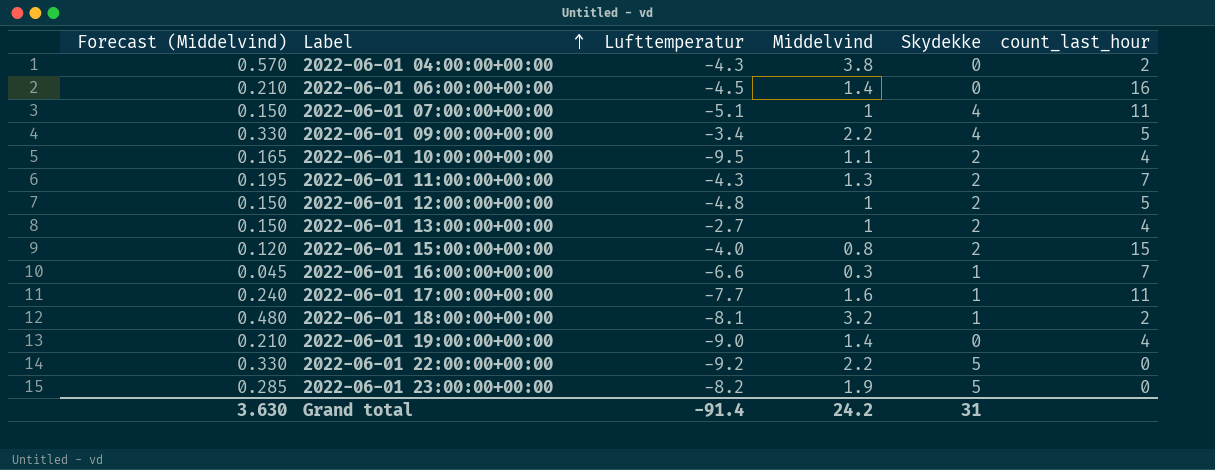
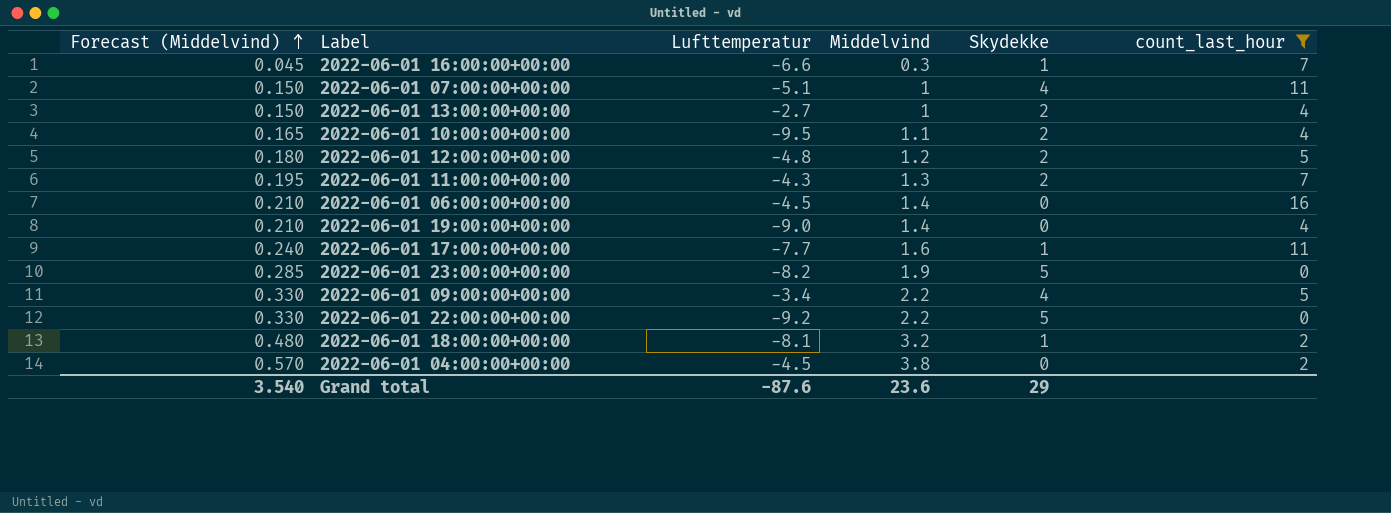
filter: none -> count_last_hour != 15
row order: Label ascending -> Forecast (Middelvind) ascending
2022-06-01 12:00:00+00:00 | Forecast (Middelvind): 0.150 -> 0.180
2022-06-01 12:00:00+00:00 | Middelvind: 1 -> 1.2
2022-06-01 04:00:00+00:00 | Lufttemperatur: -4.3 -> -4.5
Grand total | Forecast (Middelvind): 3.630 -> 3.540
Grand total | Lufttemperatur: -91.4 -> -87.6
Grand total | Middelvind: 24.2 -> 23.6
Grand total | Skydekke: 31 -> 29

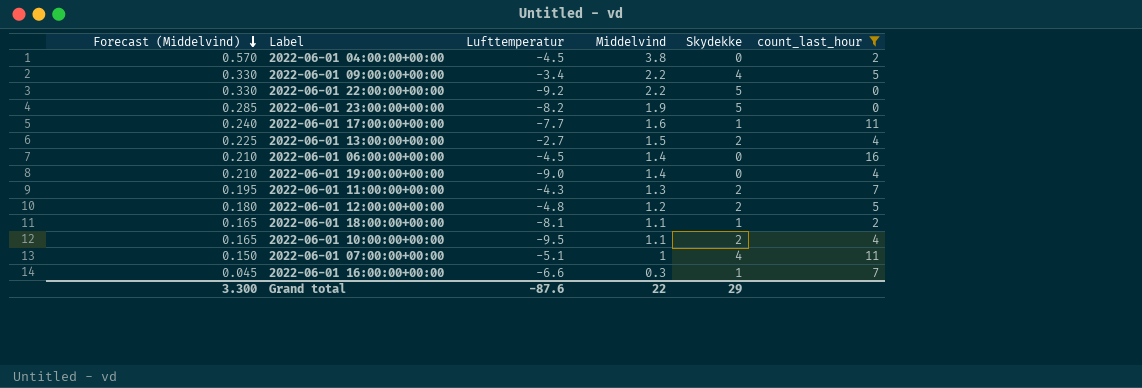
row order: Forecast (Middelvind) ascending -> Forecast (Middelvind) descending
2022-06-01 13:00:00+00:00 | Forecast (Middelvind): 0.150 -> 0.225
2022-06-01 13:00:00+00:00 | Middelvind: 1 -> 1.5
2022-06-01 18:00:00+00:00 | Forecast (Middelvind): 0.480 -> 0.165
2022-06-01 18:00:00+00:00 | Middelvind: 3.2 -> 1.1
Grand total | Forecast (Middelvind): 3.540 -> 3.300
Grand total | Middelvind: 23.6 -> 22

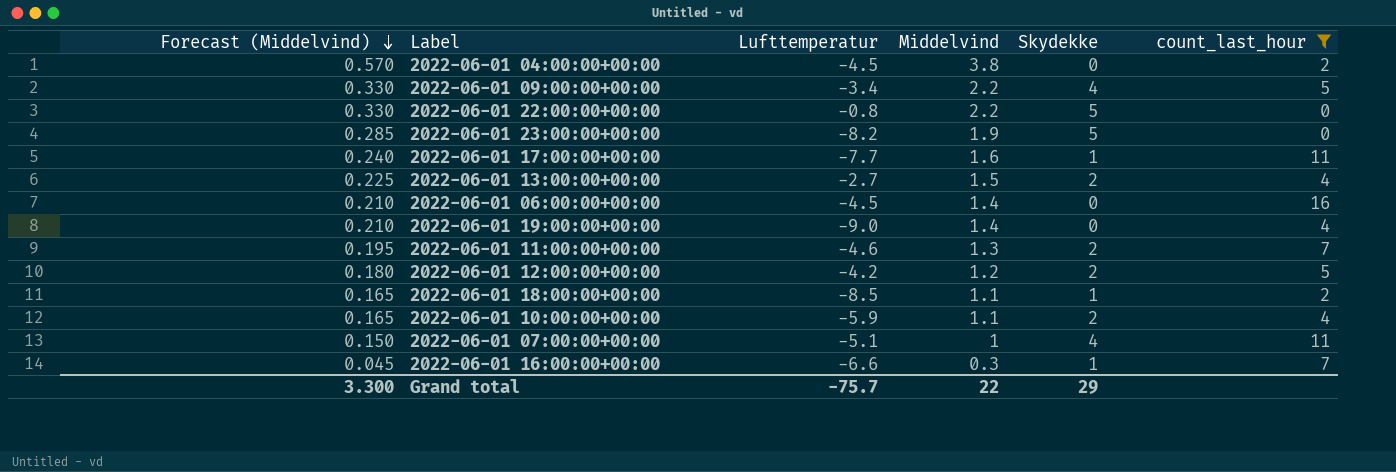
2022-06-01 22:00:00+00:00 | Lufttemperatur: -9.2 -> -0.8
2022-06-01 11:00:00+00:00 | Lufttemperatur: -4.3 -> -4.6
2022-06-01 12:00:00+00:00 | Lufttemperatur: -4.8 -> -4.2
2022-06-01 18:00:00+00:00 | Lufttemperatur: -8.1 -> -8.5
2022-06-01 10:00:00+00:00 | Lufttemperatur: -9.5 -> -5.9
Grand total | Lufttemperatur: -87.6 -> -75.7

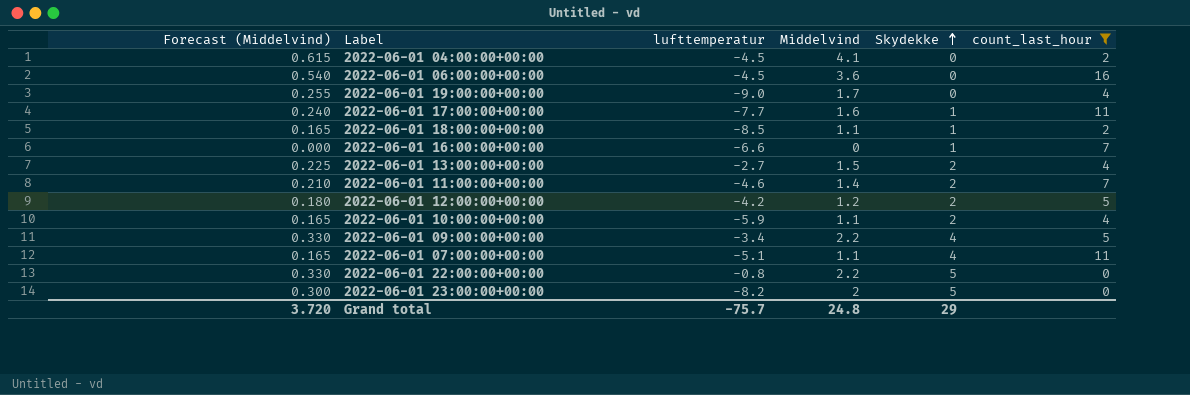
row order: Forecast (Middelvind) descending -> Skydekke ascending
column name: Lufttemperatur -> lufttemperatur
2022-06-01 04:00:00+00:00 | Forecast (Middelvind): 0.570 -> 0.615
2022-06-01 04:00:00+00:00 | Middelvind: 3.8 -> 4.1
2022-06-01 06:00:00+00:00 | Forecast (Middelvind): 0.210 -> 0.540
2022-06-01 06:00:00+00:00 | Middelvind: 1.4 -> 3.6
2022-06-01 19:00:00+00:00 | Forecast (Middelvind): 0.210 -> 0.255
2022-06-01 19:00:00+00:00 | Middelvind: 1.4 -> 1.7
2022-06-01 16:00:00+00:00 | Forecast (Middelvind): 0.045 -> 0.000
2022-06-01 16:00:00+00:00 | Middelvind: 0.3 -> 0
2022-06-01 11:00:00+00:00 | Forecast (Middelvind): 0.195 -> 0.210
2022-06-01 11:00:00+00:00 | Middelvind: 1.3 -> 1.4
2022-06-01 07:00:00+00:00 | Forecast (Middelvind): 0.150 -> 0.165
2022-06-01 07:00:00+00:00 | Middelvind: 1 -> 1.1
2022-06-01 23:00:00+00:00 | Forecast (Middelvind): 0.285 -> 0.300
2022-06-01 23:00:00+00:00 | Middelvind: 1.9 -> 2
Grand total | Forecast (Middelvind): 3.300 -> 3.720
Grand total | Middelvind: 22 -> 24.8

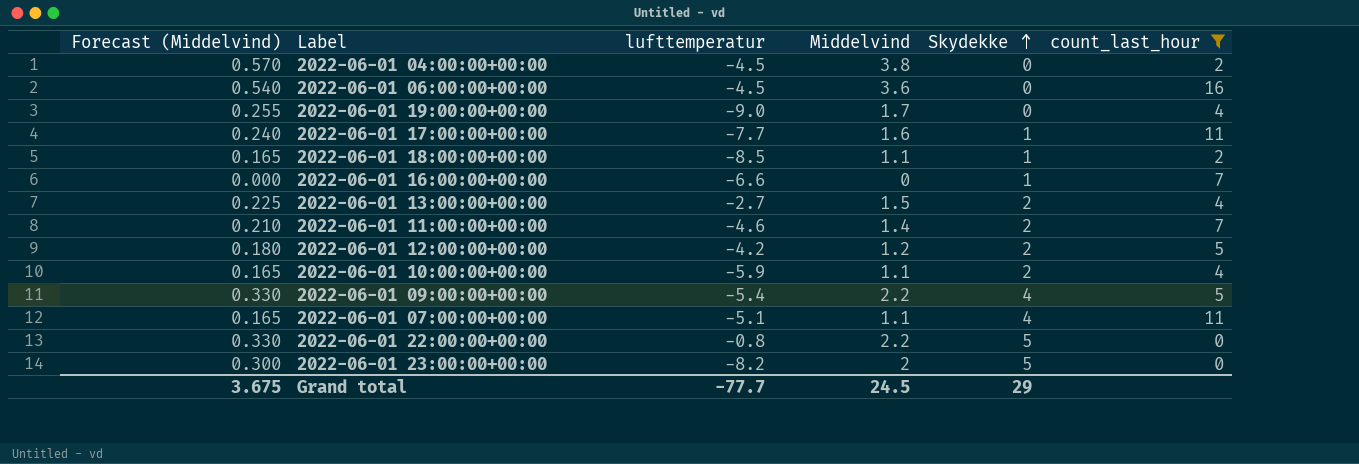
2022-06-01 04:00:00+00:00 | Forecast (Middelvind): 0.615 -> 0.570
2022-06-01 04:00:00+00:00 | Middelvind: 4.1 -> 3.8
2022-06-01 09:00:00+00:00 | lufttemperatur: -3.4 -> -5.4
Grand total | Forecast (Middelvind): 3.720 -> 3.675
Grand total | lufttemperatur: -75.7 -> -77.7
Grand total | Middelvind: 24.8 -> 24.5

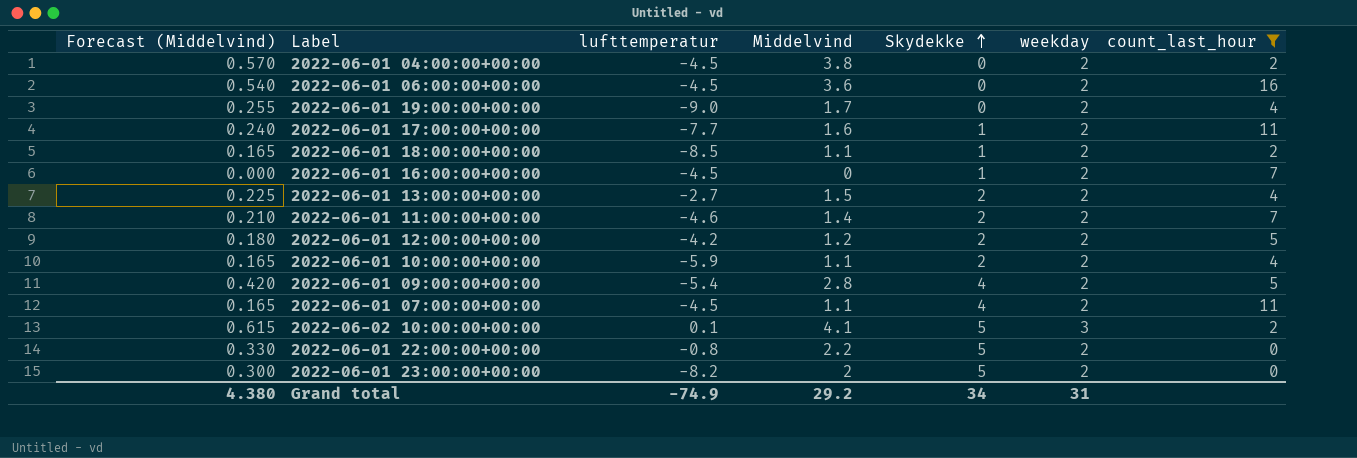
column weekday | position: none -> 6
2022-06-01 16:00:00+00:00 | lufttemperatur: -6.6 -> -4.5
2022-06-01 09:00:00+00:00 | Forecast (Middelvind): 0.330 -> 0.420
2022-06-01 09:00:00+00:00 | Middelvind: 2.2 -> 2.8
2022-06-01 07:00:00+00:00 | lufttemperatur: -5.1 -> -4.5
row 2022-06-02 10:00:00+00:00: none -> 0.615 | 0.1 | 4.1 | 5 | 3 | 2
Grand total | Forecast (Middelvind): 3.675 -> 4.380
Grand total | lufttemperatur: -77.7 -> -74.9
Grand total | Middelvind: 24.5 -> 29.2
Grand total | Skydekke: 29 -> 34

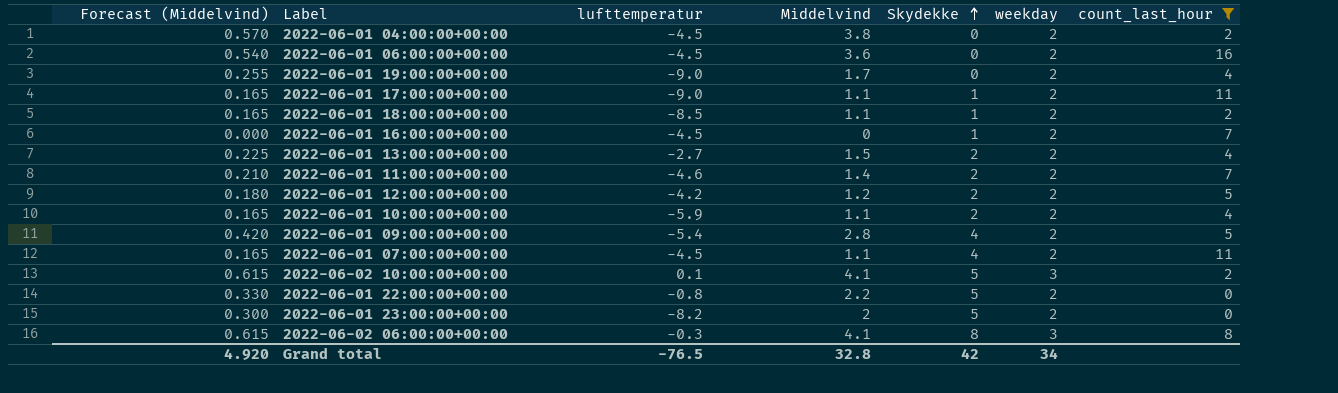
2022-06-01 17:00:00+00:00 | Forecast (Middelvind): 0.240 -> 0.165
2022-06-01 17:00:00+00:00 | lufttemperatur: -7.7 -> -9.0
2022-06-01 17:00:00+00:00 | Middelvind: 1.6 -> 1.1
row 2022-06-02 06:00:00+00:00: none -> 0.615 | -0.3 | 4.1 | 8 | 3 | 8
Grand total | Forecast (Middelvind): 4.380 -> 4.920
Grand total | lufttemperatur: -74.9 -> -76.5
Grand total | Middelvind: 29.2 -> 32.8
Grand total | Skydekke: 34 -> 42
Grand total | weekday: 31 -> 34

